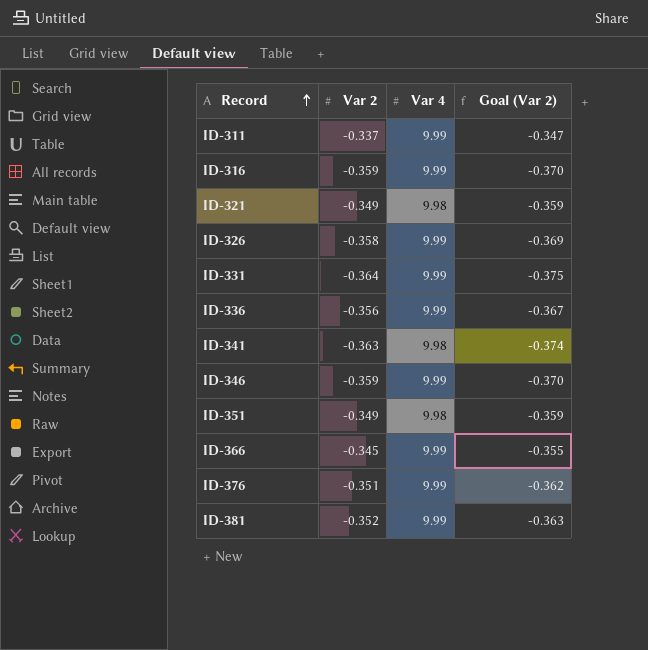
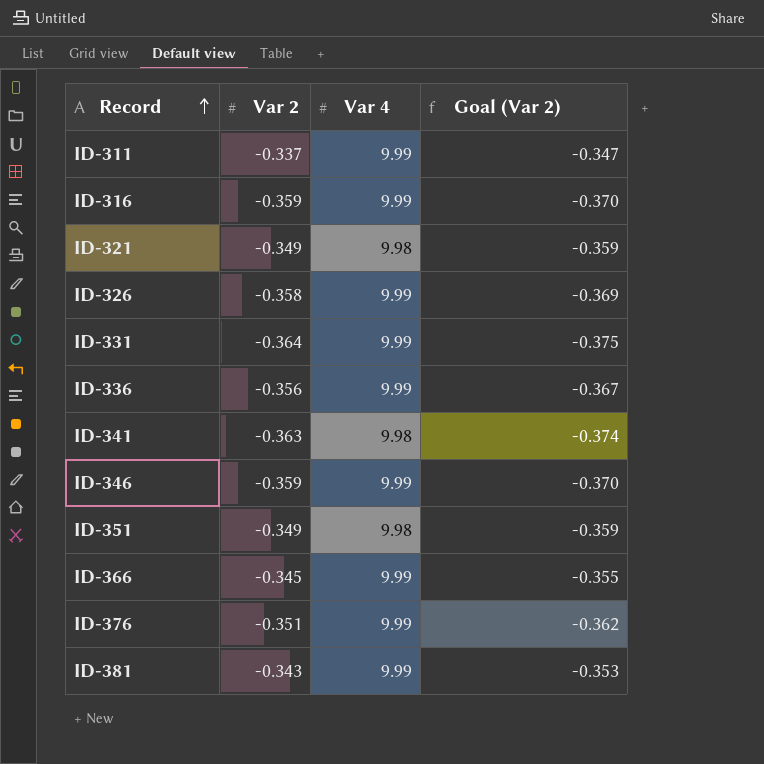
ID-381 | Var 2: -0.352 -> -0.343
ID-381 | Goal (Var 2): -0.363 -> -0.353

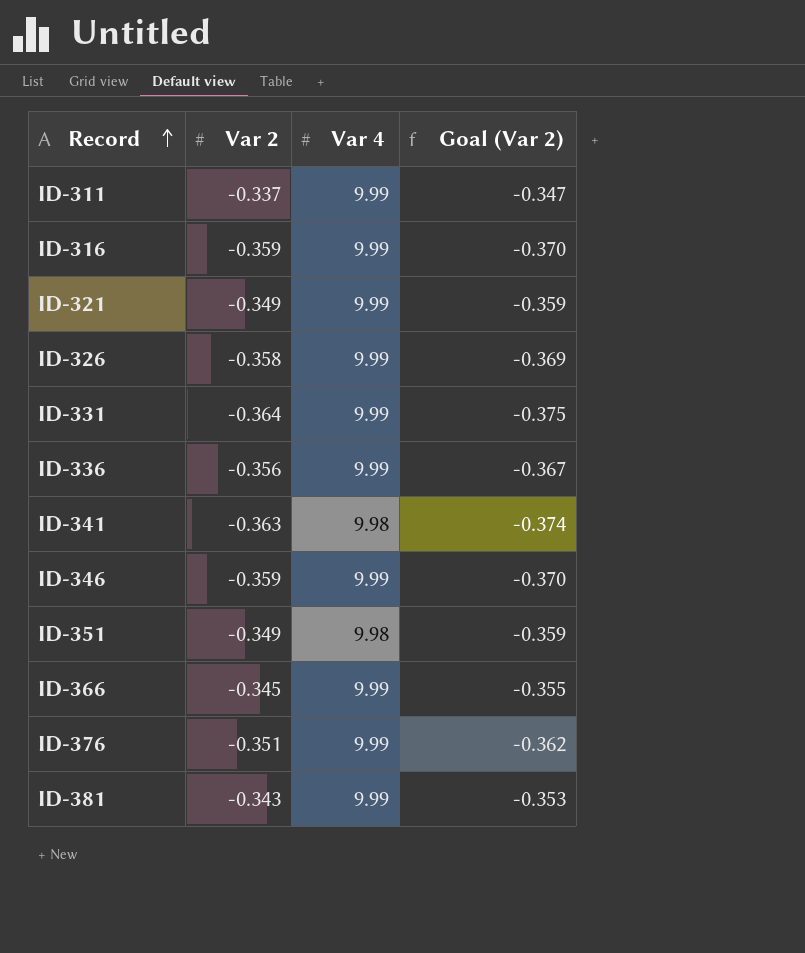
ID-321 | Var 4: 9.98 -> 9.99

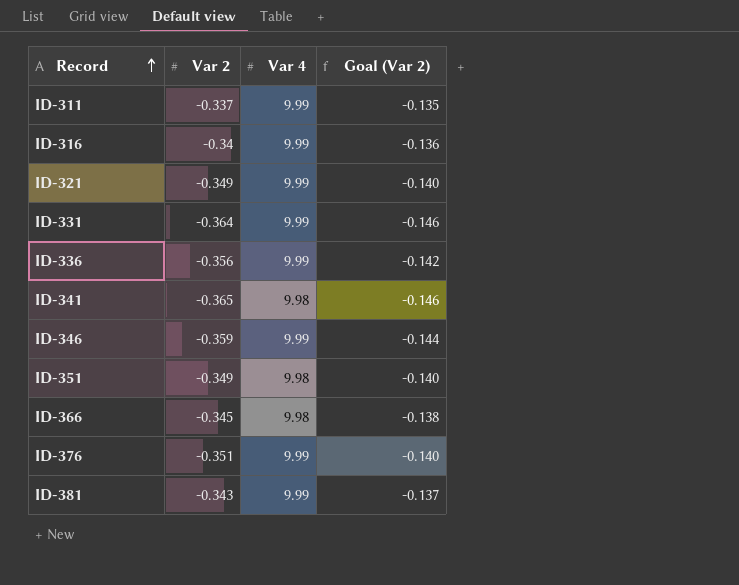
column Goal (Var 2) | formula: [Var 2] * 1.03 -> [Var 2] * 0.4
row ID-326: -0.358 | 9.99 | -0.369 -> none
ID-316 | Var 2: -0.359 -> -0.34
ID-341 | Var 2: -0.363 -> -0.365
ID-366 | Var 4: 9.99 -> 9.98

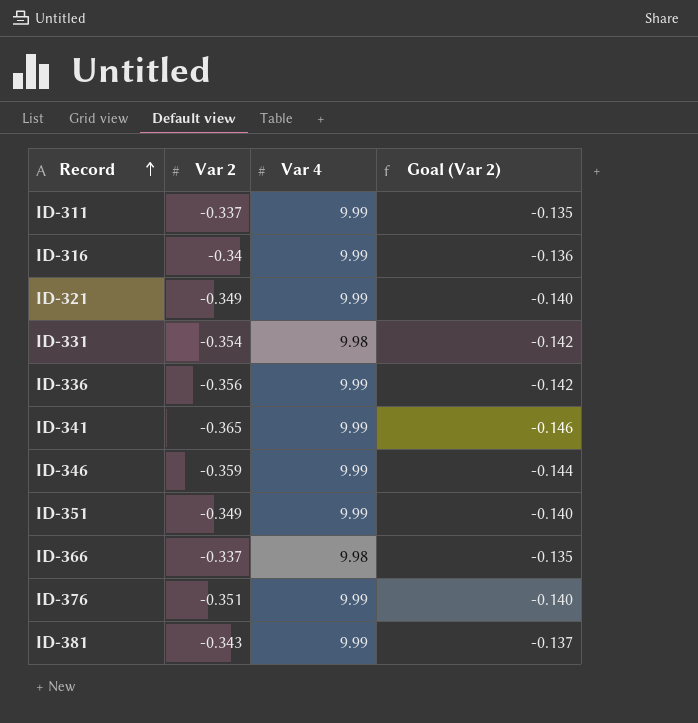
ID-331 | Var 2: -0.364 -> -0.354
ID-331 | Var 4: 9.99 -> 9.98
ID-331 | Goal (Var 2): -0.146 -> -0.142
ID-341 | Var 4: 9.98 -> 9.99
ID-351 | Var 4: 9.98 -> 9.99
ID-366 | Var 2: -0.345 -> -0.337
ID-366 | Goal (Var 2): -0.138 -> -0.135

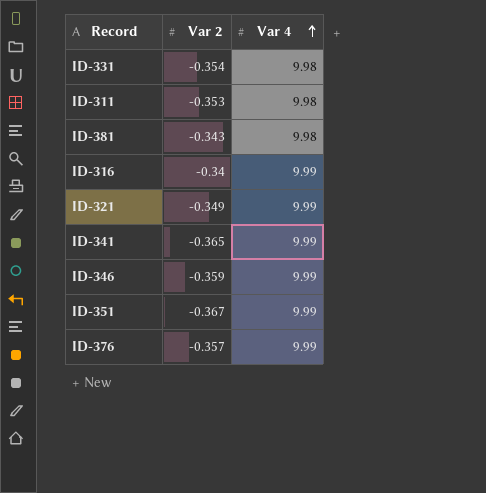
row order: Record ascending -> Var 4 ascending
column Goal (Var 2) | formula: [Var 2] * 0.4 -> none
row ID-336: -0.356 | 9.99 | -0.142 -> none
row ID-366: -0.337 | 9.98 | -0.135 -> none
ID-311 | Var 2: -0.337 -> -0.353
ID-311 | Var 4: 9.99 -> 9.98
ID-381 | Var 4: 9.99 -> 9.98
ID-351 | Var 2: -0.349 -> -0.367
ID-376 | Var 2: -0.351 -> -0.357

